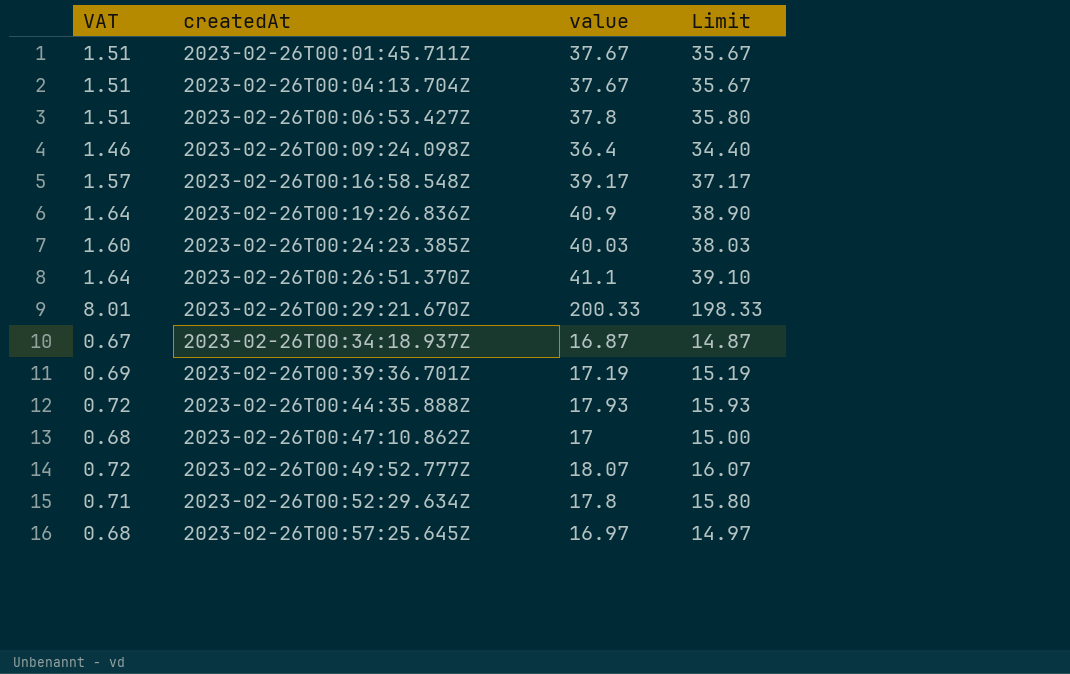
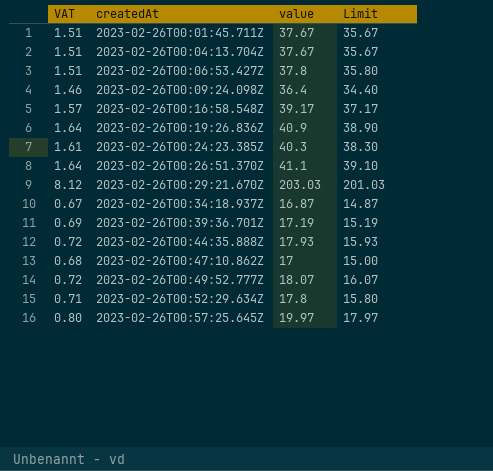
2023-02-26T00:24:23.385Z | VAT: 1.60 -> 1.61
2023-02-26T00:24:23.385Z | value: 40.03 -> 40.3
2023-02-26T00:24:23.385Z | Limit: 38.03 -> 38.30
2023-02-26T00:29:21.670Z | VAT: 8.01 -> 8.12
2023-02-26T00:29:21.670Z | value: 200.33 -> 203.03
2023-02-26T00:29:21.670Z | Limit: 198.33 -> 201.03
2023-02-26T00:57:25.645Z | VAT: 0.68 -> 0.80
2023-02-26T00:57:25.645Z | value: 16.97 -> 19.97
2023-02-26T00:57:25.645Z | Limit: 14.97 -> 17.97

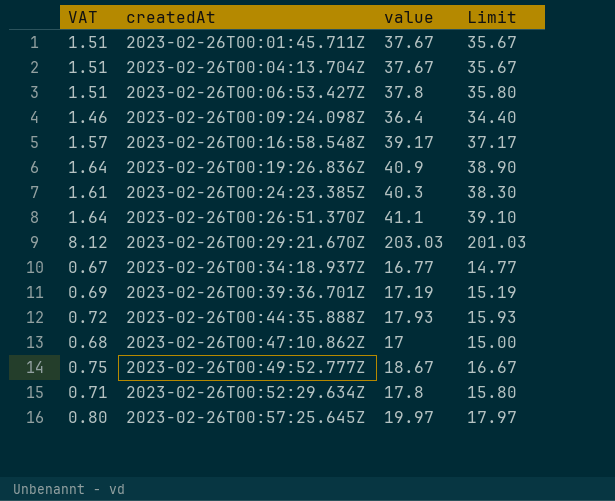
2023-02-26T00:34:18.937Z | value: 16.87 -> 16.77
2023-02-26T00:34:18.937Z | Limit: 14.87 -> 14.77
2023-02-26T00:49:52.777Z | VAT: 0.72 -> 0.75
2023-02-26T00:49:52.777Z | value: 18.07 -> 18.67
2023-02-26T00:49:52.777Z | Limit: 16.07 -> 16.67

